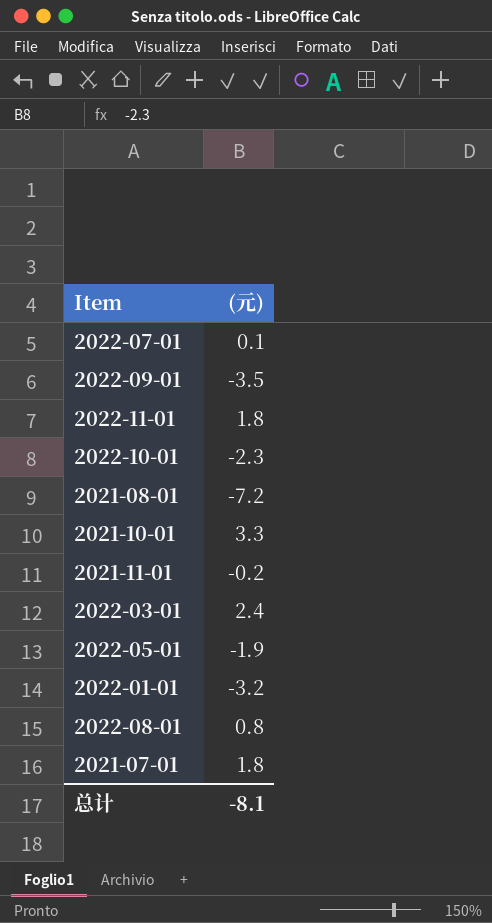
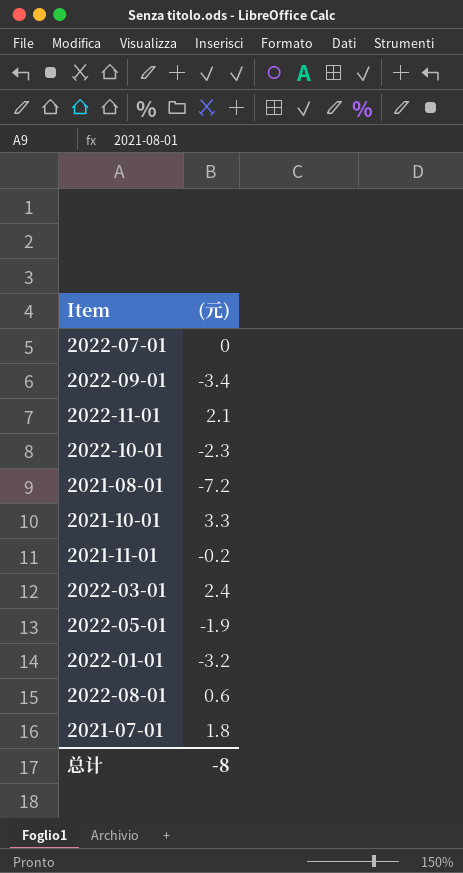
2022-07-01 | (元): 0.1 -> 0
2022-09-01 | (元): -3.5 -> -3.4
2022-11-01 | (元): 1.8 -> 2.1
2022-08-01 | (元): 0.8 -> 0.6
总计 | (元): -8.1 -> -8

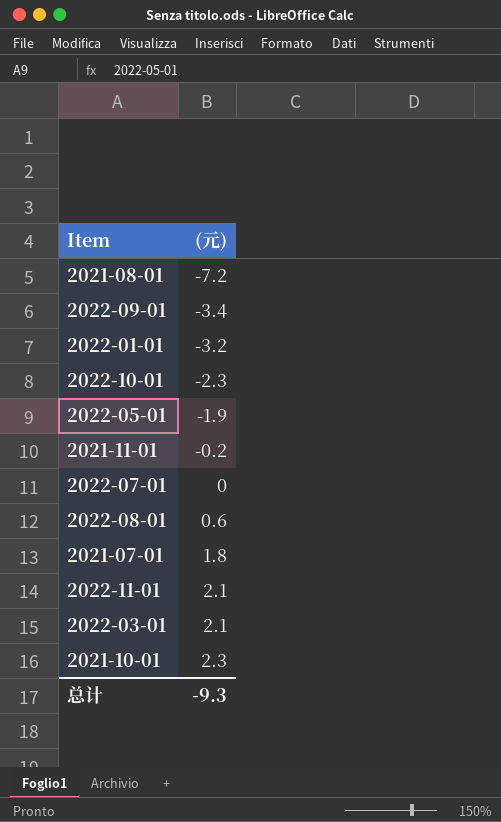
row order: none -> (元) ascending
2022-03-01 | (元): 2.4 -> 2.1
2021-10-01 | (元): 3.3 -> 2.3
总计 | (元): -8 -> -9.3

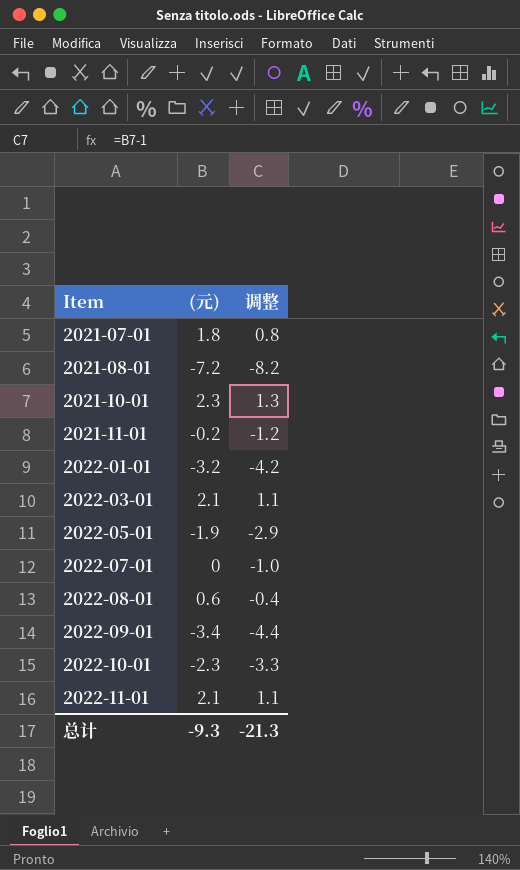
row order: (元) ascending -> Item ascending
column 调整 | formula: none -> [(元)] - 1

